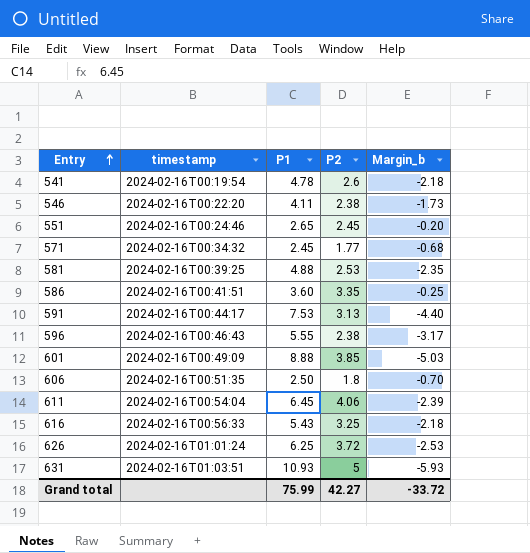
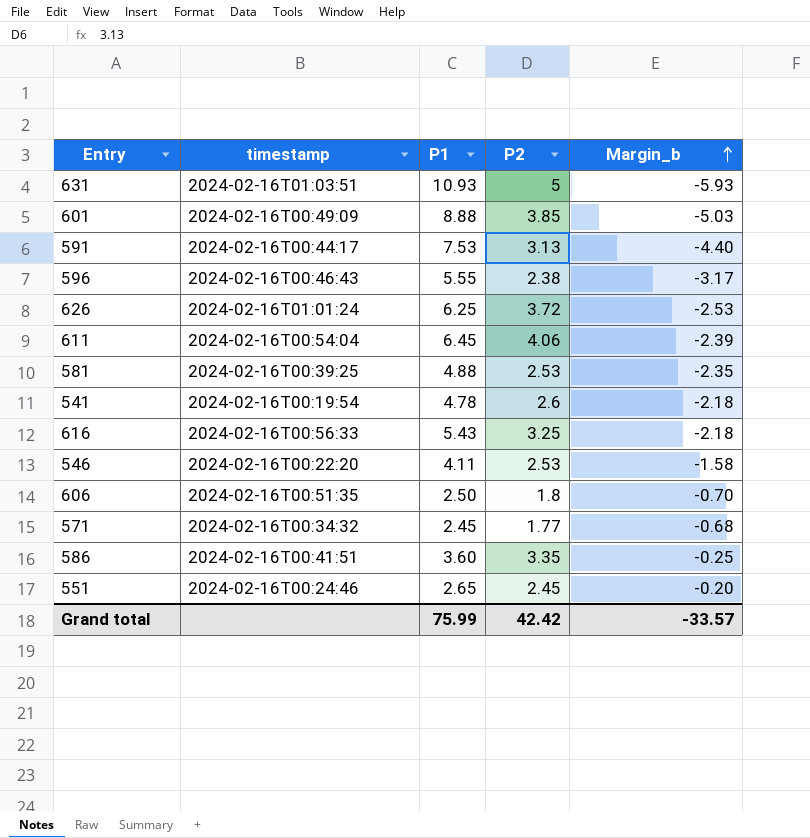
row order: Entry ascending -> Margin_b ascending
546 | P2: 2.38 -> 2.53
546 | Margin_b: -1.73 -> -1.58
Grand total | P2: 42.27 -> 42.42
Grand total | Margin_b: -33.72 -> -33.57

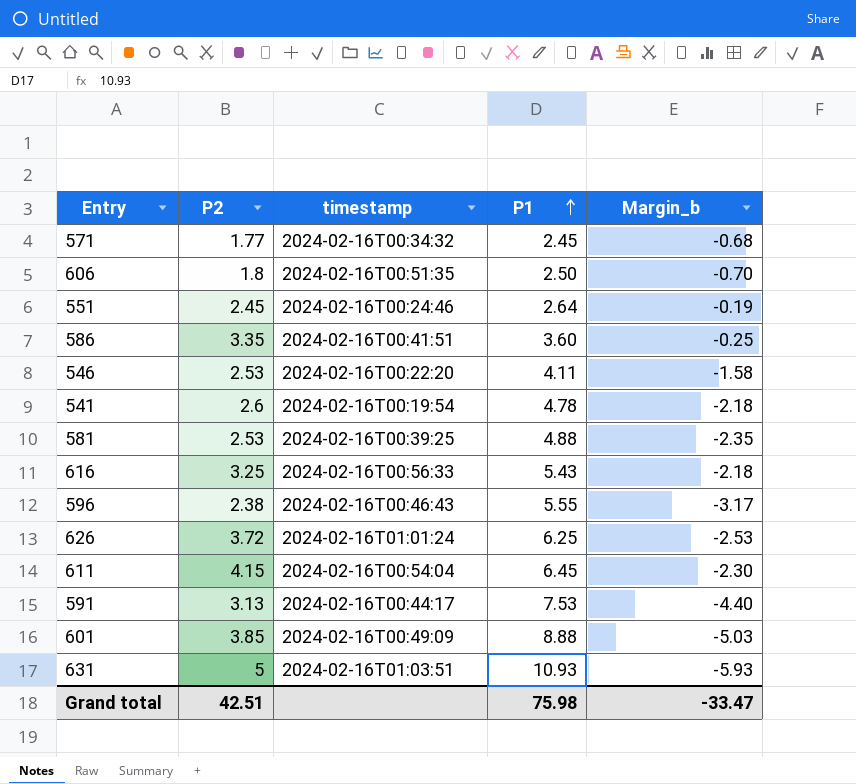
row order: Margin_b ascending -> P1 ascending
column P2 | position: 4 -> 2
551 | P1: 2.65 -> 2.64
551 | Margin_b: -0.20 -> -0.19
611 | P2: 4.06 -> 4.15
611 | Margin_b: -2.39 -> -2.30
Grand total | P2: 42.42 -> 42.51
Grand total | P1: 75.99 -> 75.98
Grand total | Margin_b: -33.57 -> -33.47

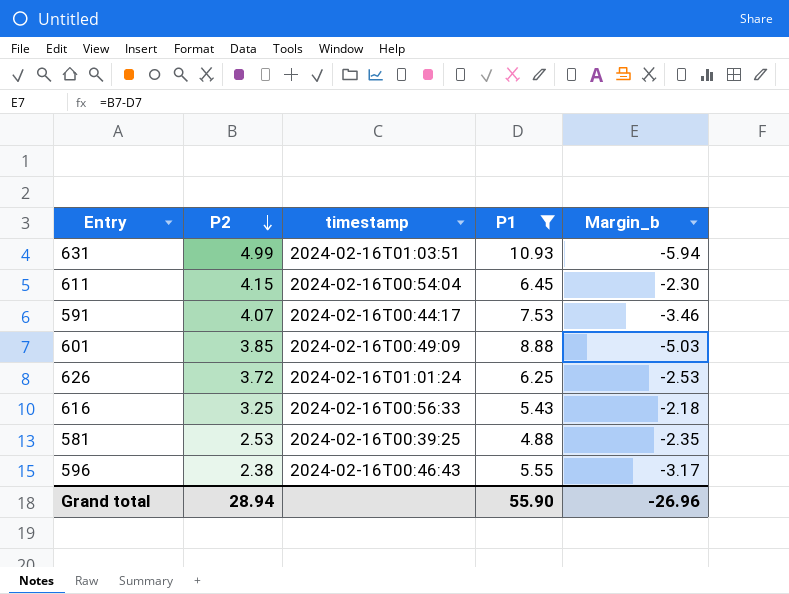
filter: none -> P1 >= 4.88
row order: P1 ascending -> P2 descending
631 | P2: 5 -> 4.99
631 | Margin_b: -5.93 -> -5.94
591 | P2: 3.13 -> 4.07
591 | Margin_b: -4.40 -> -3.46
Grand total | P2: 42.51 -> 28.94
Grand total | P1: 75.98 -> 55.90
Grand total | Margin_b: -33.47 -> -26.96

